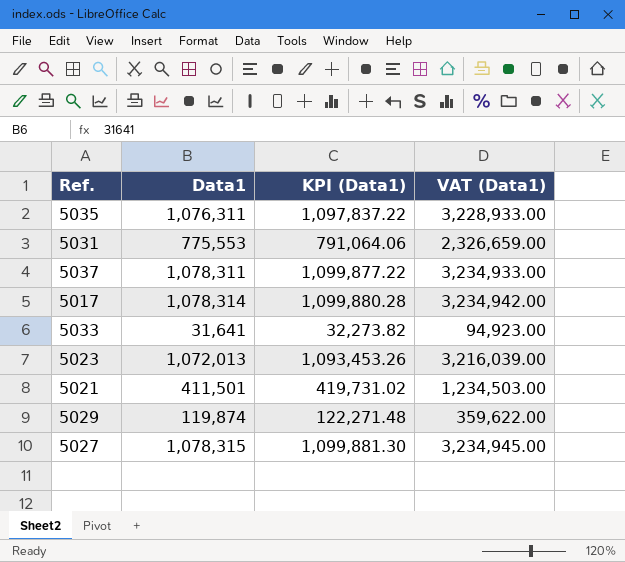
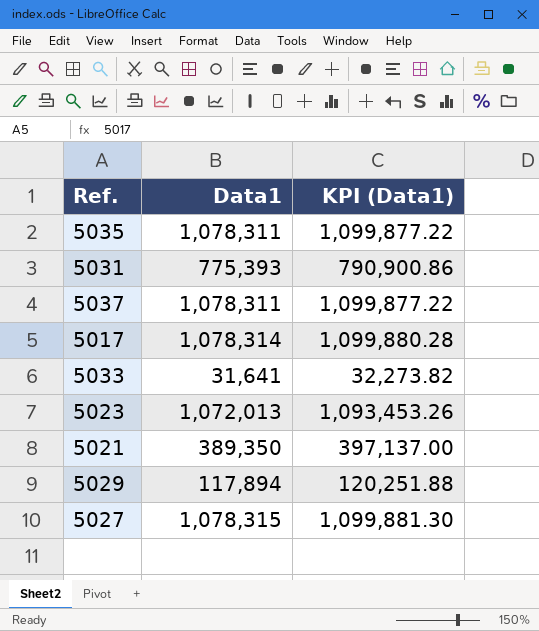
column VAT (Data1) | formula: [Data1] * 3 -> none
5035 | Data1: 1,076,311 -> 1,078,311
5035 | KPI (Data1): 1,097,837.22 -> 1,099,877.22
5031 | Data1: 775,553 -> 775,393
5031 | KPI (Data1): 791,064.06 -> 790,900.86
5021 | Data1: 411,501 -> 389,350
5021 | KPI (Data1): 419,731.02 -> 397,137.00
5029 | Data1: 119,874 -> 117,894
5029 | KPI (Data1): 122,271.48 -> 120,251.88

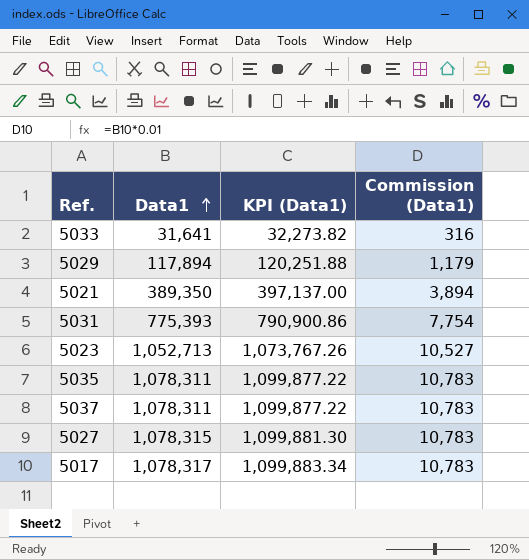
row order: none -> Data1 ascending
column Commission (Data1) | formula: none -> [Data1] * 0.01
5023 | Data1: 1,072,013 -> 1,052,713
5023 | KPI (Data1): 1,093,453.26 -> 1,073,767.26
5017 | Data1: 1,078,314 -> 1,078,317
5017 | KPI (Data1): 1,099,880.28 -> 1,099,883.34

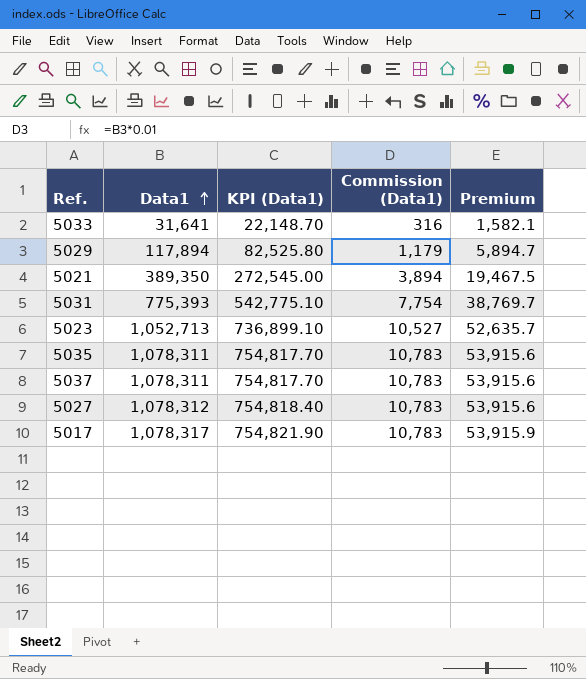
column KPI (Data1) | formula: [Data1] * 1.02 -> [Data1] * 0.7
column Premium | formula: none -> [Data1] * 0.05
5027 | Data1: 1,078,315 -> 1,078,312

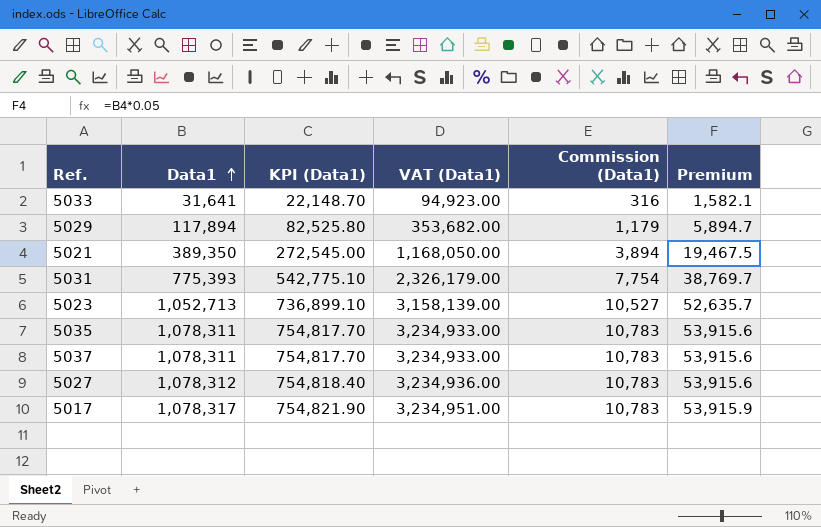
column VAT (Data1) | formula: none -> [Data1] * 3

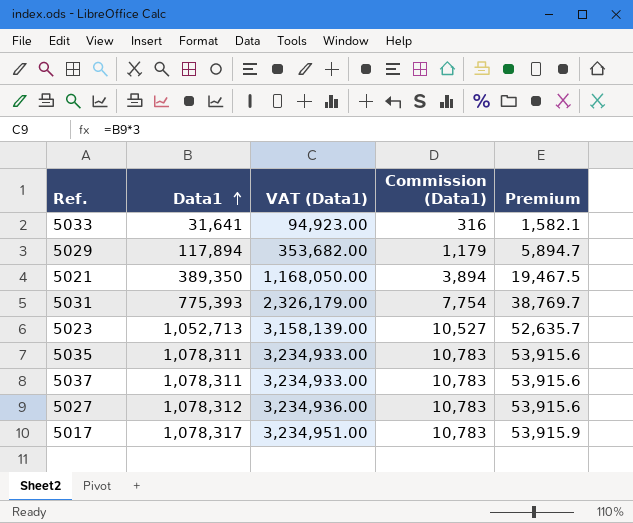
column KPI (Data1) | formula: [Data1] * 0.7 -> none

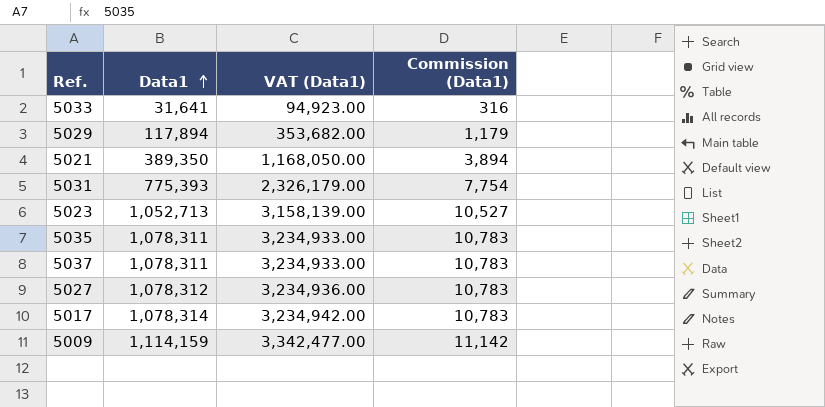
column Premium | formula: [Data1] * 0.05 -> none
5017 | Data1: 1,078,317 -> 1,078,314
5017 | VAT (Data1): 3,234,951.00 -> 3,234,942.00
row 5009: none -> 1,114,159 | 3,342,477.00 | 11,142

